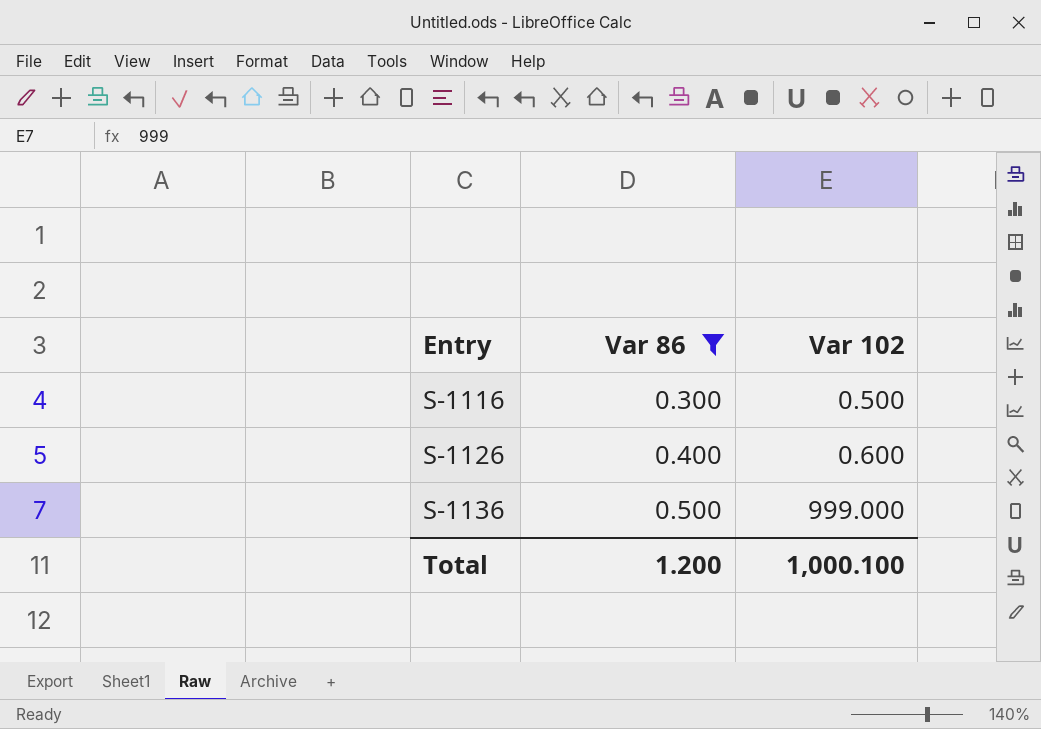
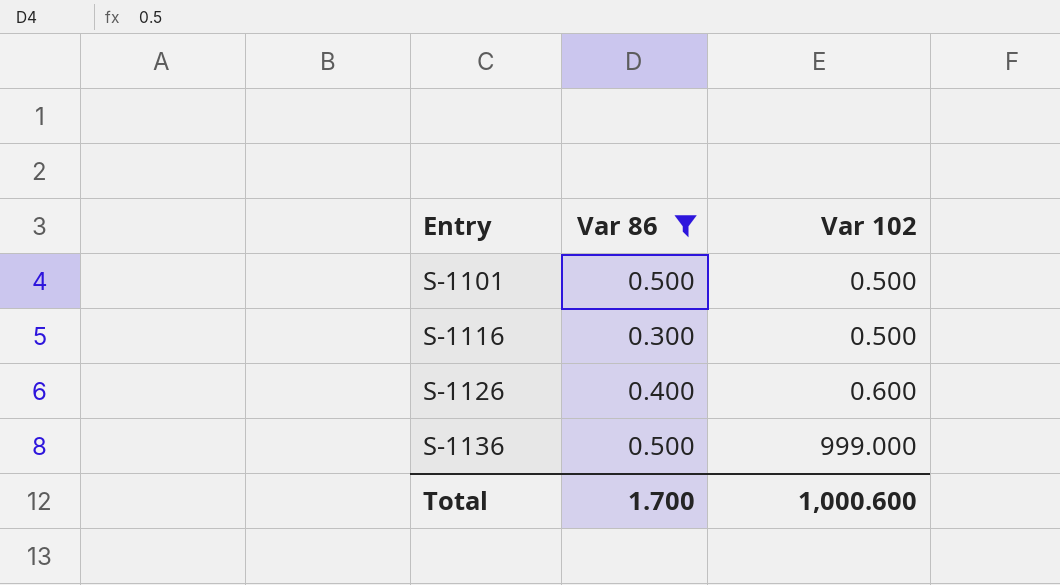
row S-1101: none -> 0.500 | 0.500
Total | Var 86: 1.200 -> 1.700
Total | Var 102: 1,000.100 -> 1,000.600

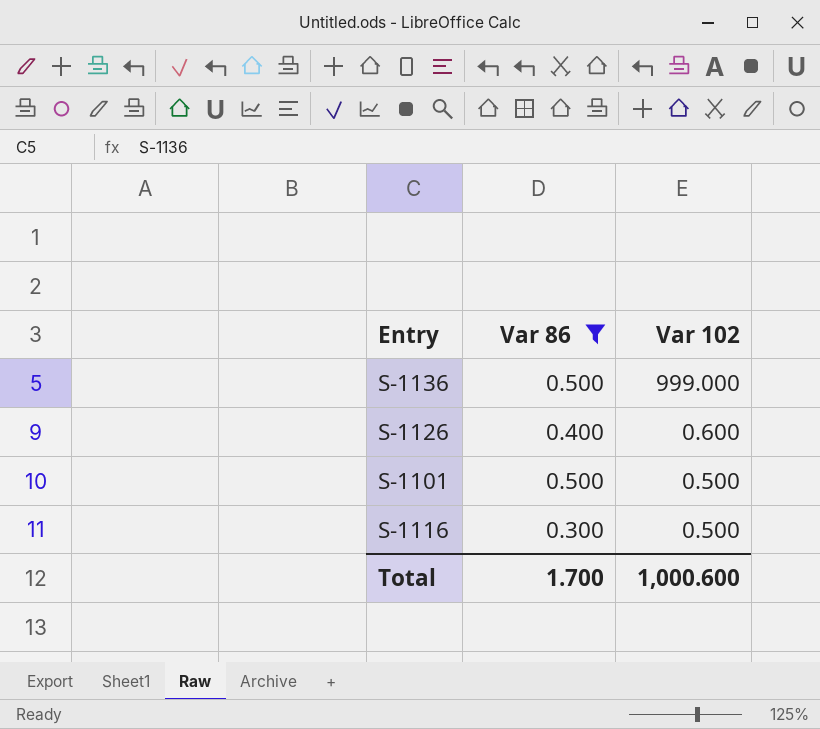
row order: Entry ascending -> Var 102 descending

